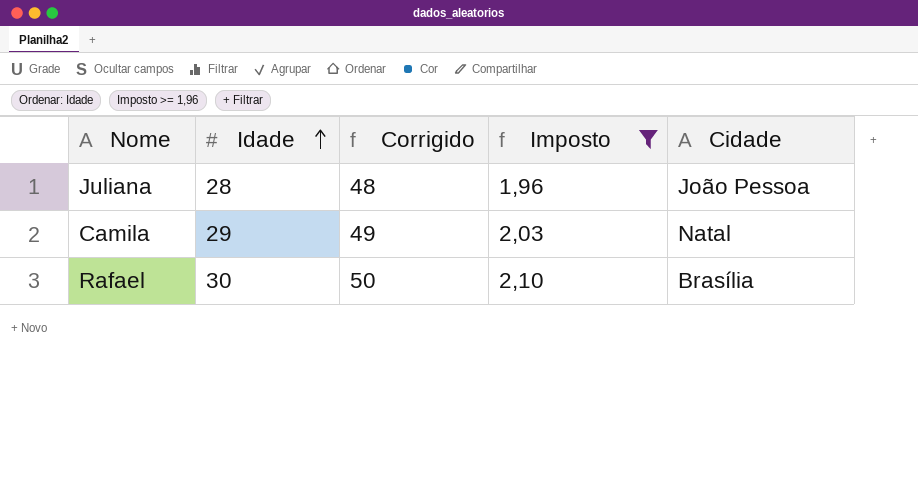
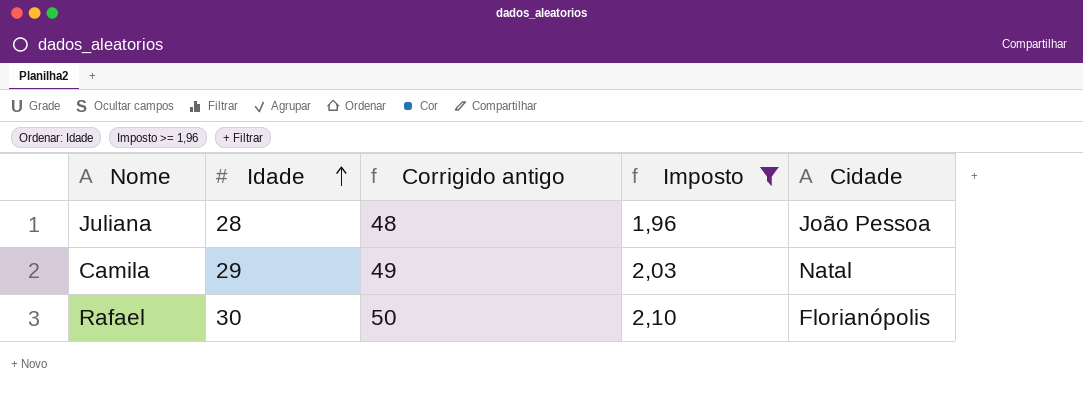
column name: Corrigido -> Corrigido antigo
Rafael | Cidade: Brasília -> Florianópolis

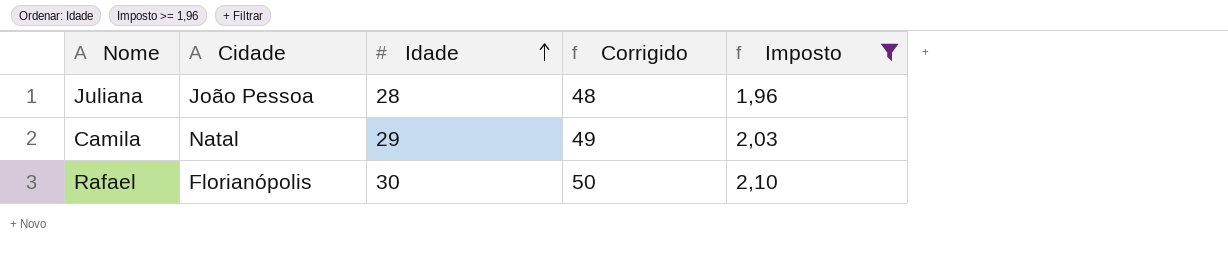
column Cidade | position: 5 -> 2
column name: Corrigido antigo -> Corrigido

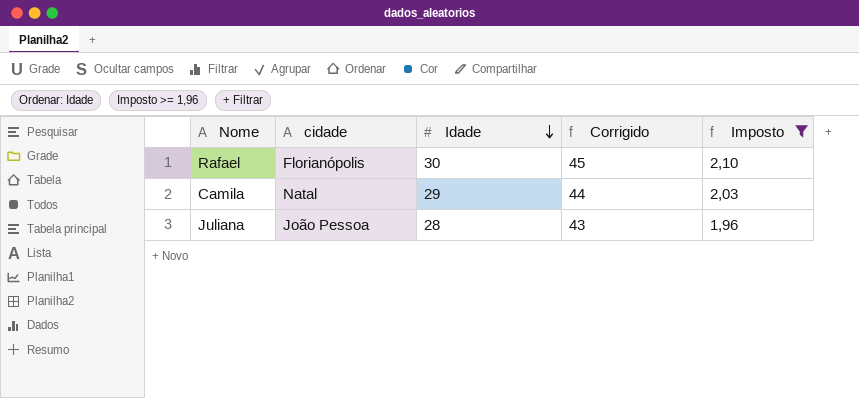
row order: Idade ascending -> Idade descending
column name: Cidade -> cidade
column Corrigido | formula: [Idade] + 20 -> [Idade] + 15

